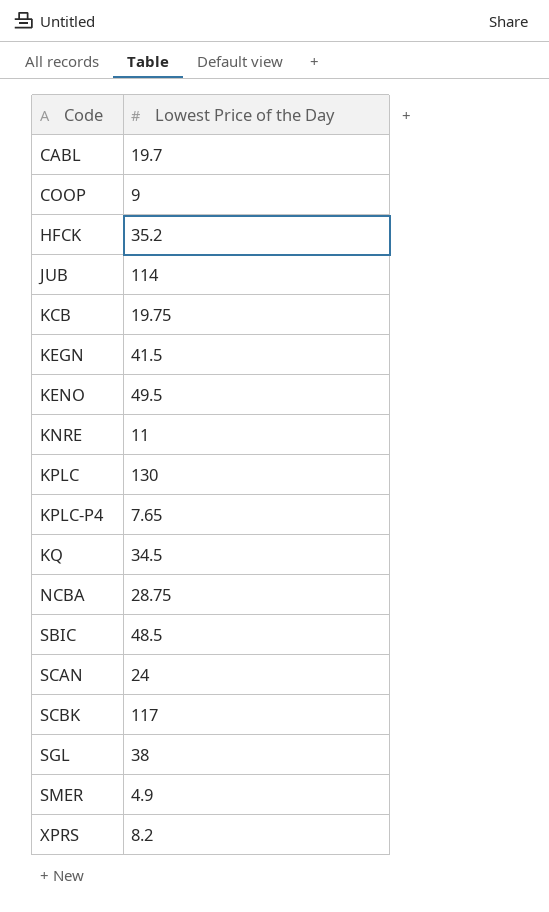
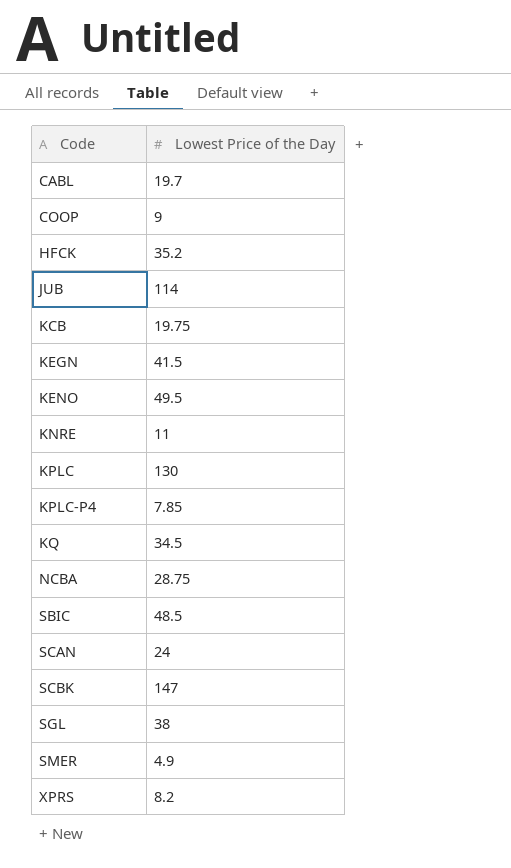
KPLC-P4 | Lowest Price of the Day: 7.65 -> 7.85
SCBK | Lowest Price of the Day: 117 -> 147

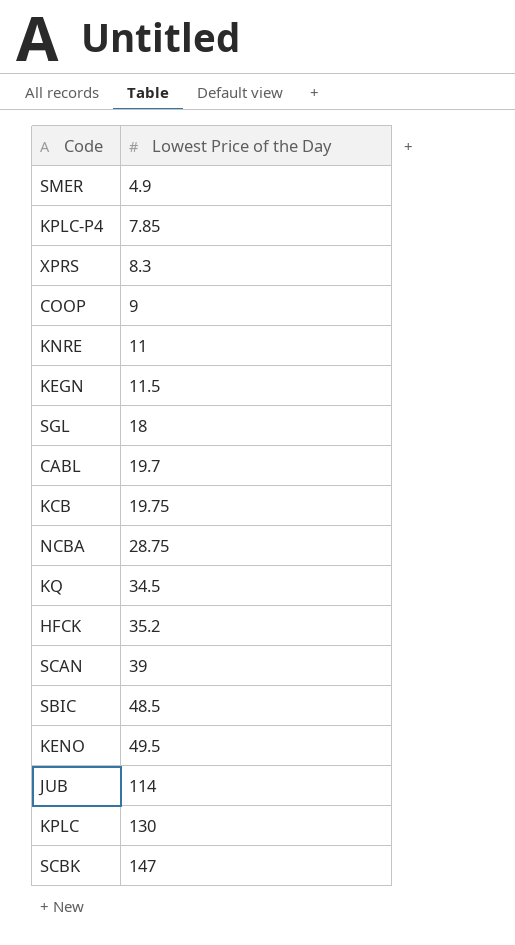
row order: Code ascending -> Lowest Price of the Day ascending
XPRS | Lowest Price of the Day: 8.2 -> 8.3
KEGN | Lowest Price of the Day: 41.5 -> 11.5
SGL | Lowest Price of the Day: 38 -> 18
SCAN | Lowest Price of the Day: 24 -> 39

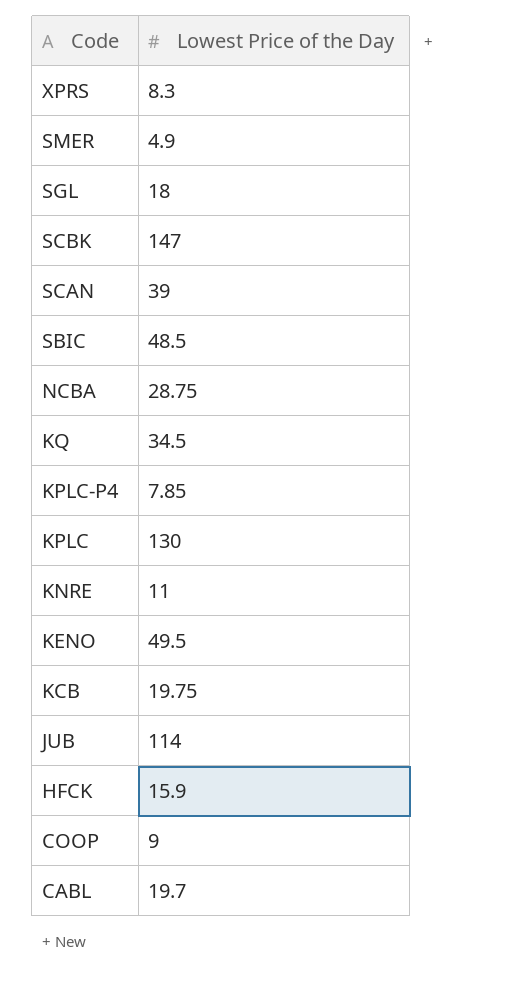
row order: Lowest Price of the Day ascending -> Code descending
row KEGN: 11.5 -> none
HFCK | Lowest Price of the Day: 35.2 -> 15.9

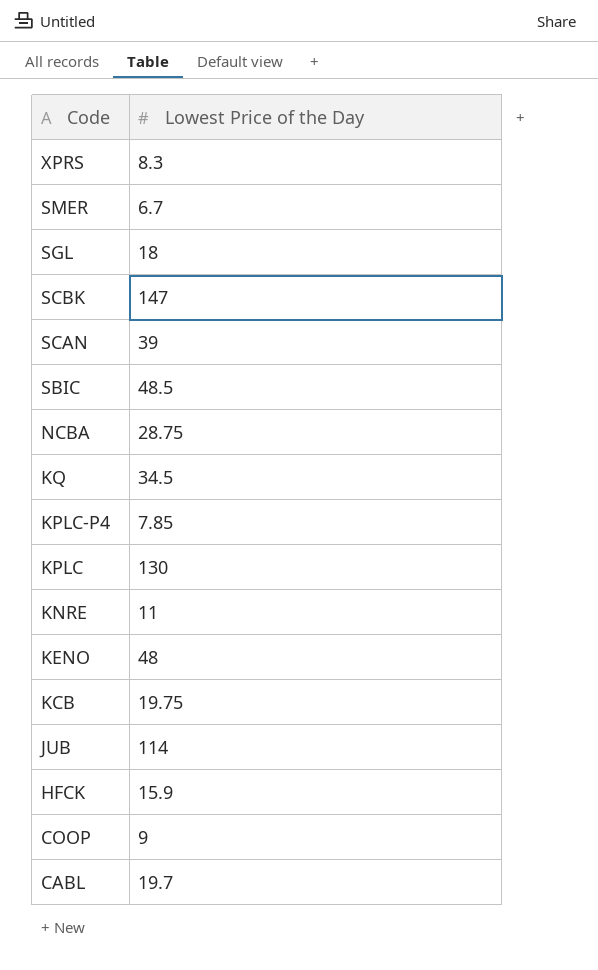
SMER | Lowest Price of the Day: 4.9 -> 6.7
KENO | Lowest Price of the Day: 49.5 -> 48

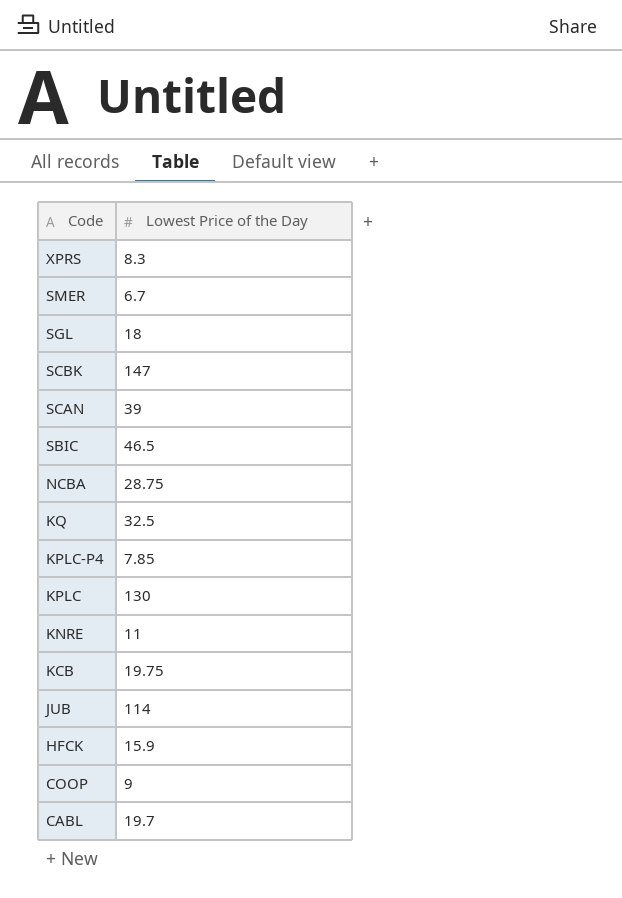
row KENO: 48 -> none
SBIC | Lowest Price of the Day: 48.5 -> 46.5
KQ | Lowest Price of the Day: 34.5 -> 32.5

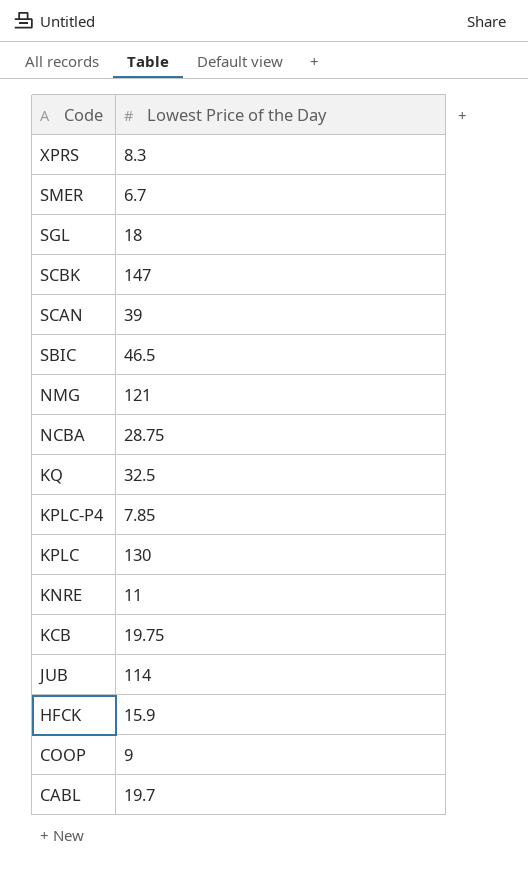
row NMG: none -> 121

